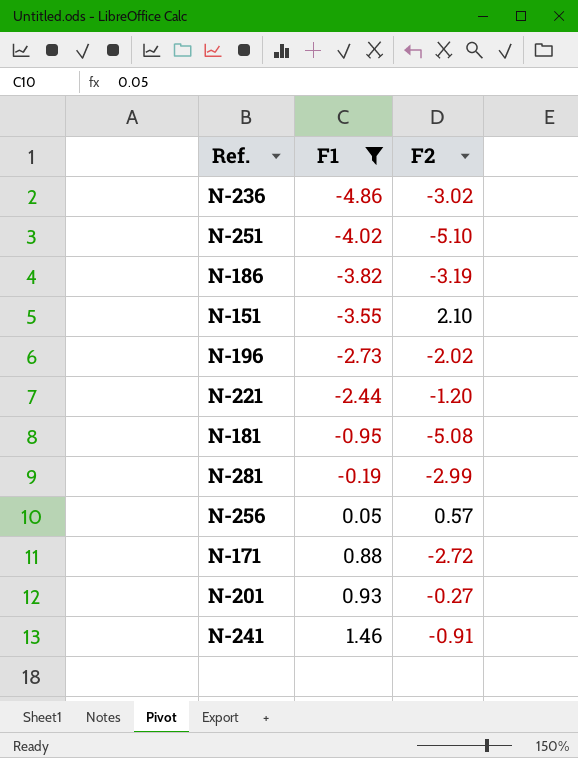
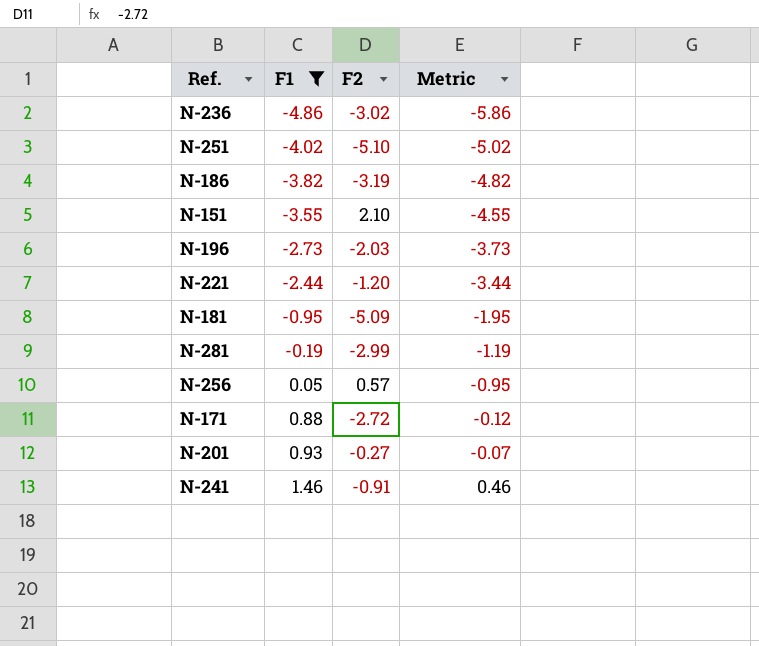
column Metric | formula: none -> [F1] - 1
N-196 | F2: -2.02 -> -2.03
N-181 | F2: -5.08 -> -5.09

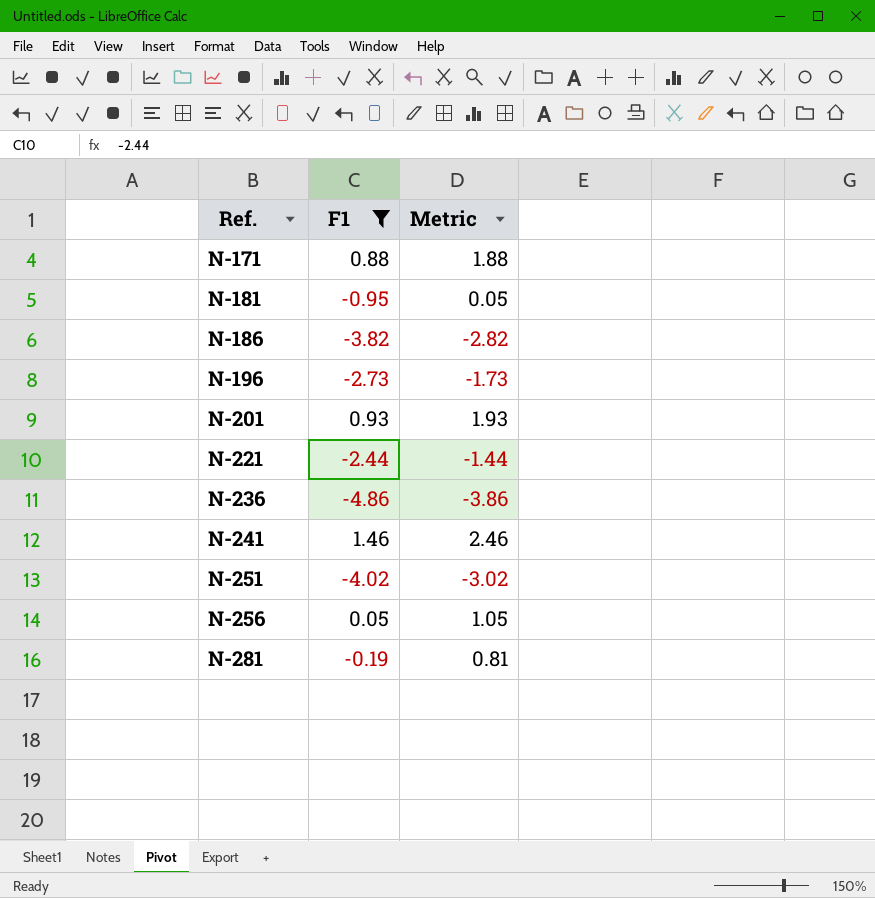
row order: F1 ascending -> Ref. ascending
column F2 | position: 3 -> none
column Metric | formula: [F1] - 1 -> [F1] + 1
row N-151: -3.55 | 2.10 | -4.55 -> none

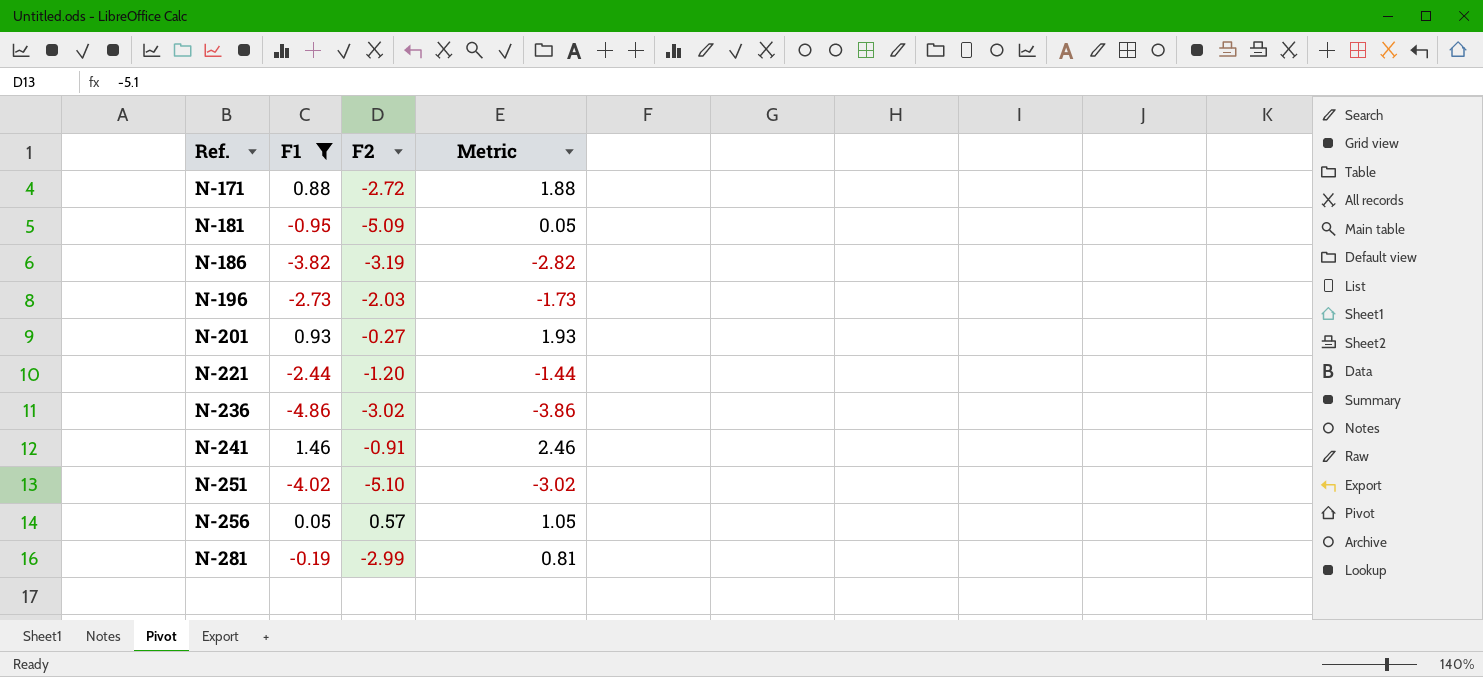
column F2 | position: none -> 3

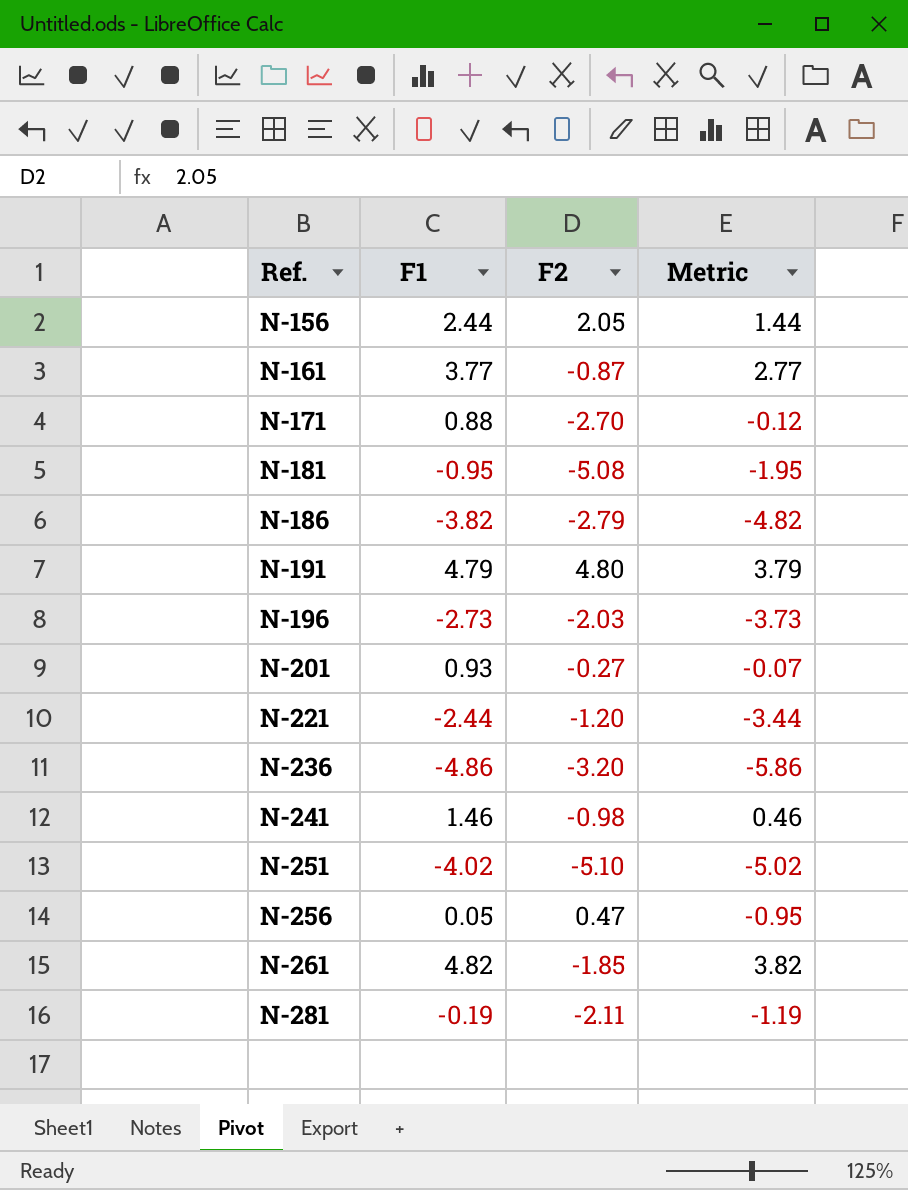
filter: F1 <= 1.46 -> none
column Metric | formula: [F1] + 1 -> [F1] - 1
N-171 | F2: -2.72 -> -2.70
N-181 | F2: -5.09 -> -5.08
N-186 | F2: -3.19 -> -2.79
N-236 | F2: -3.02 -> -3.20
N-241 | F2: -0.91 -> -0.98
N-256 | F2: 0.57 -> 0.47
N-281 | F2: -2.99 -> -2.11

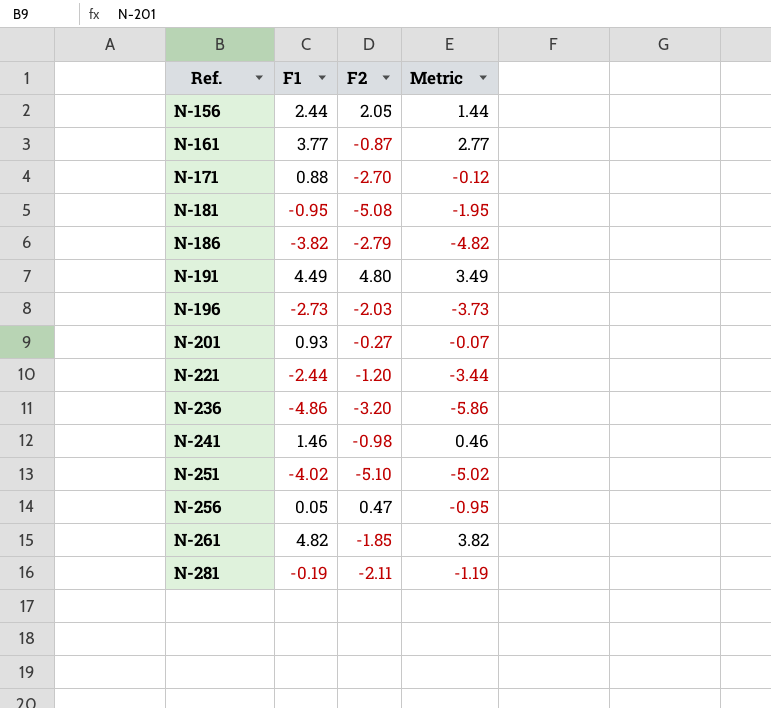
N-191 | F1: 4.79 -> 4.49
N-191 | Metric: 3.79 -> 3.49

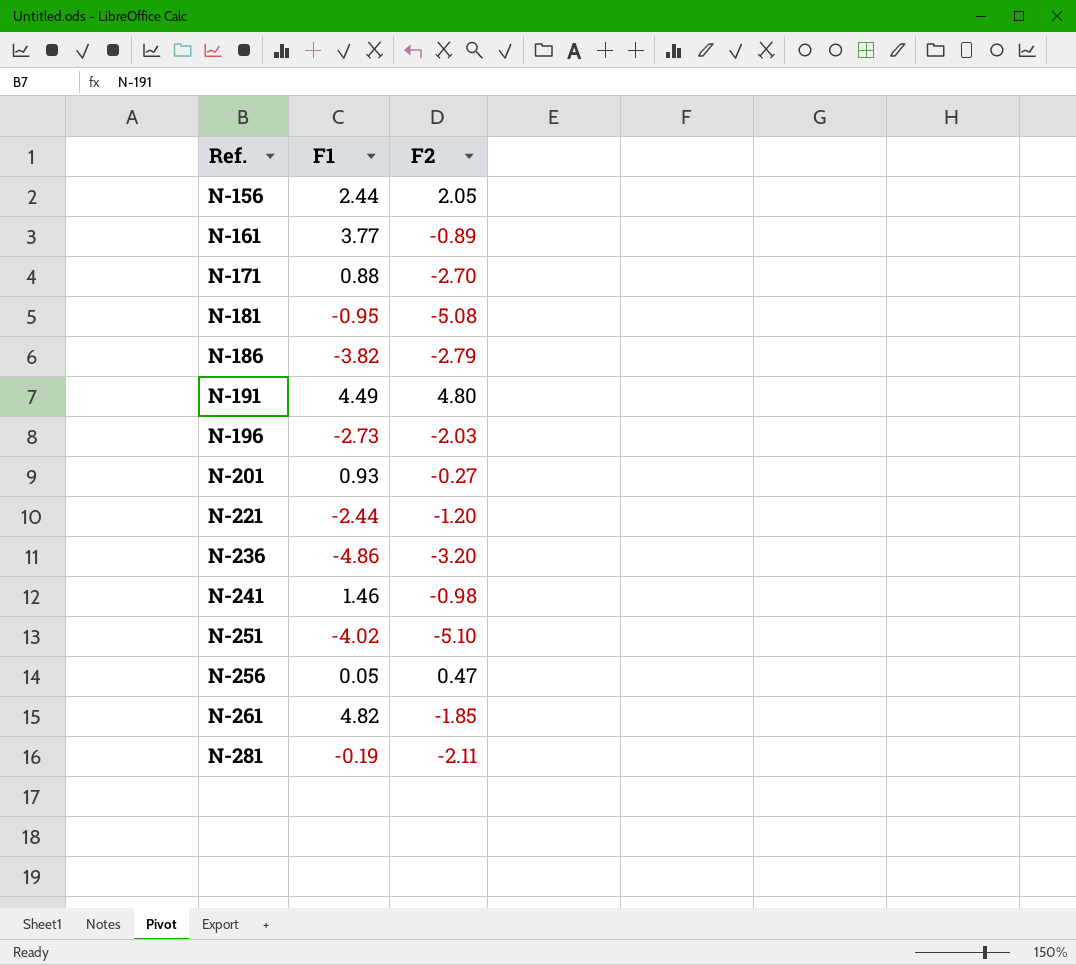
column Metric | formula: [F1] - 1 -> none
N-161 | F2: -0.87 -> -0.89

